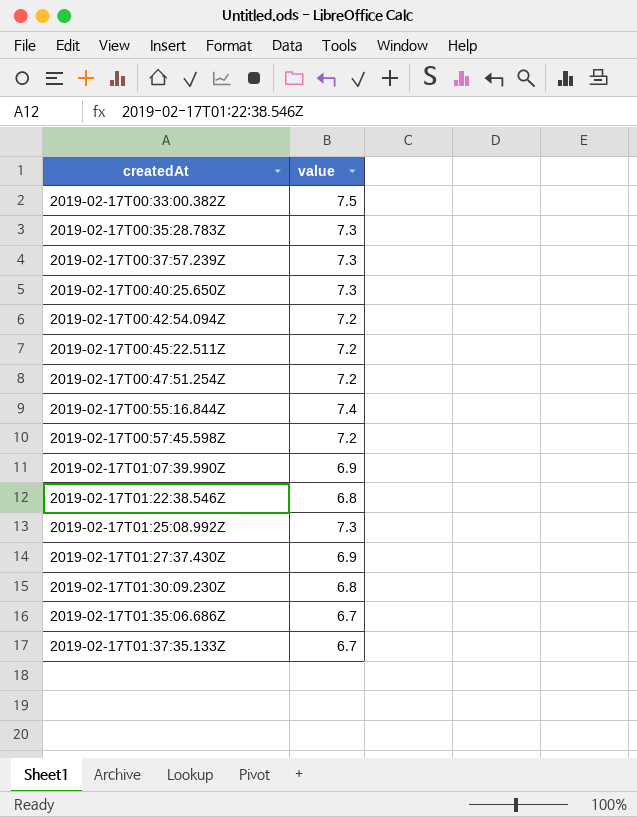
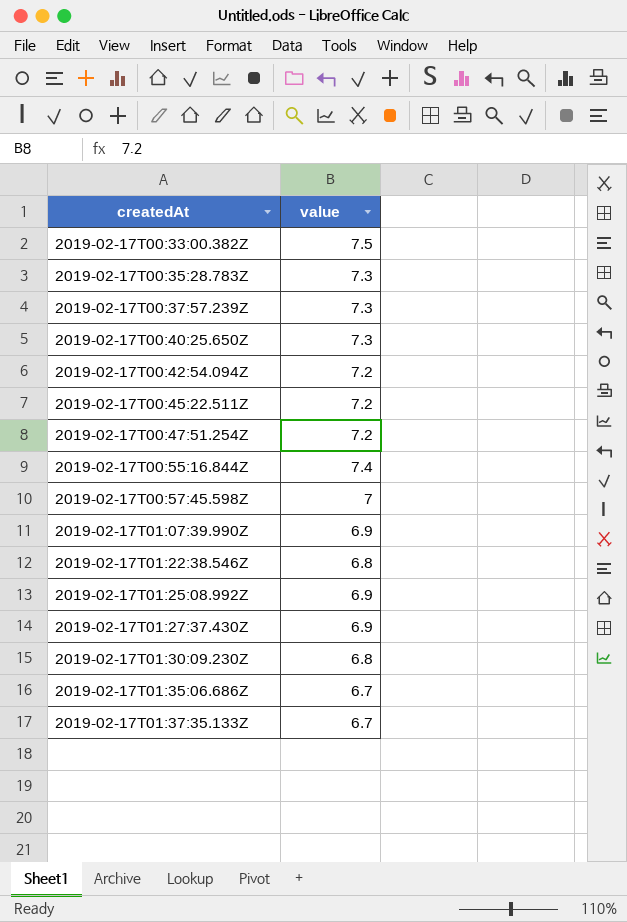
2019-02-17T00:57:45.598Z | value: 7.2 -> 7
2019-02-17T01:25:08.992Z | value: 7.3 -> 6.9

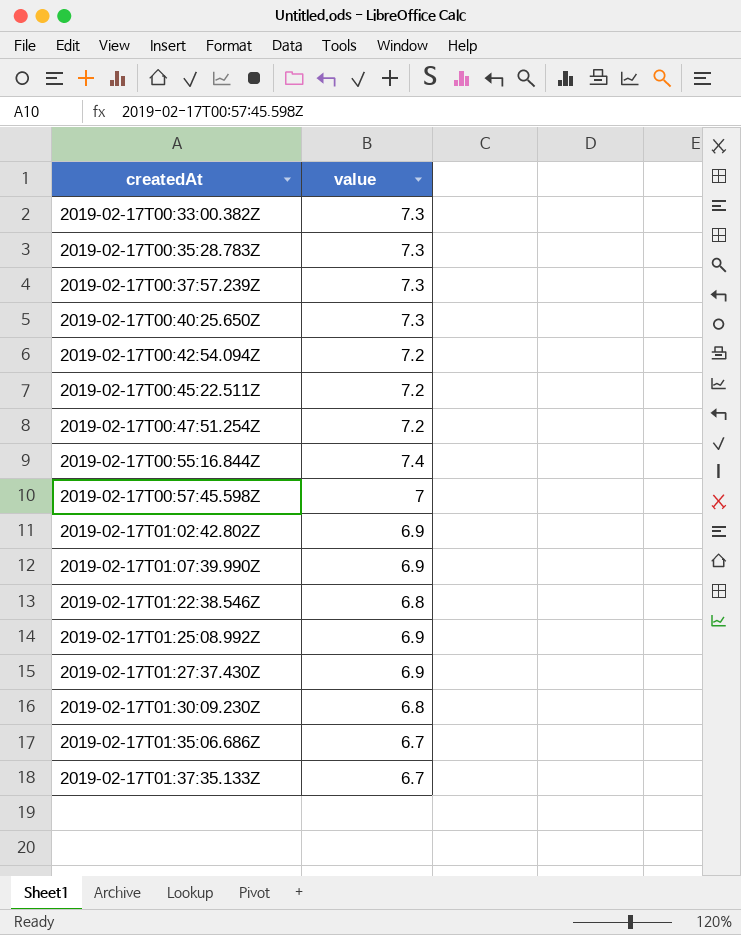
2019-02-17T00:33:00.382Z | value: 7.5 -> 7.3
row 2019-02-17T01:02:42.802Z: none -> 6.9

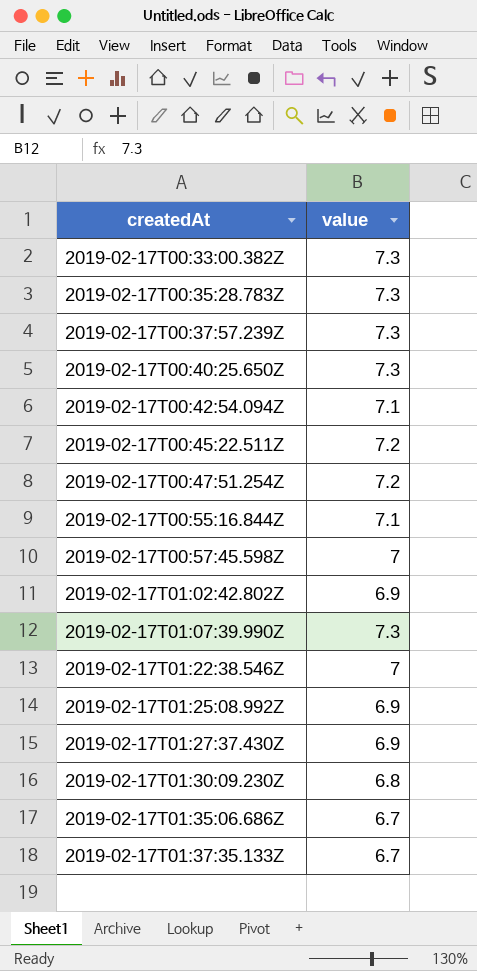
2019-02-17T00:42:54.094Z | value: 7.2 -> 7.1
2019-02-17T00:55:16.844Z | value: 7.4 -> 7.1
2019-02-17T01:07:39.990Z | value: 6.9 -> 7.3
2019-02-17T01:22:38.546Z | value: 6.8 -> 7

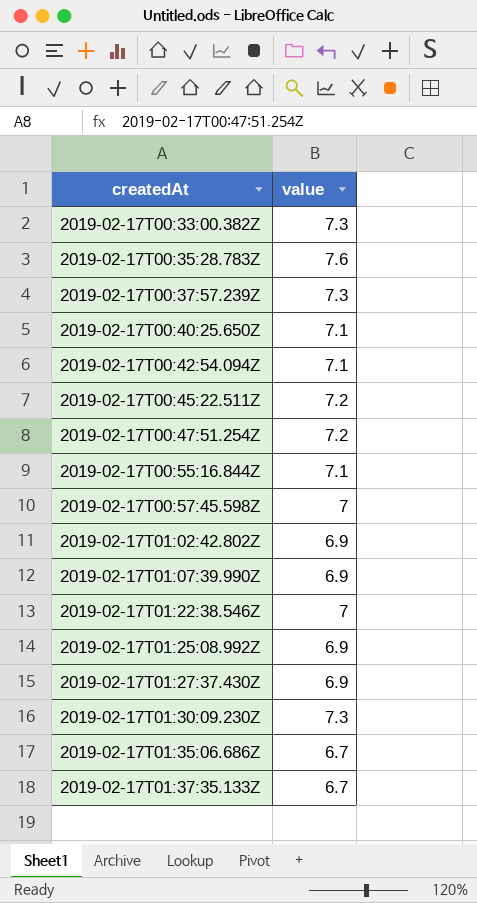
2019-02-17T00:35:28.783Z | value: 7.3 -> 7.6
2019-02-17T00:40:25.650Z | value: 7.3 -> 7.1
2019-02-17T01:07:39.990Z | value: 7.3 -> 6.9
2019-02-17T01:30:09.230Z | value: 6.8 -> 7.3

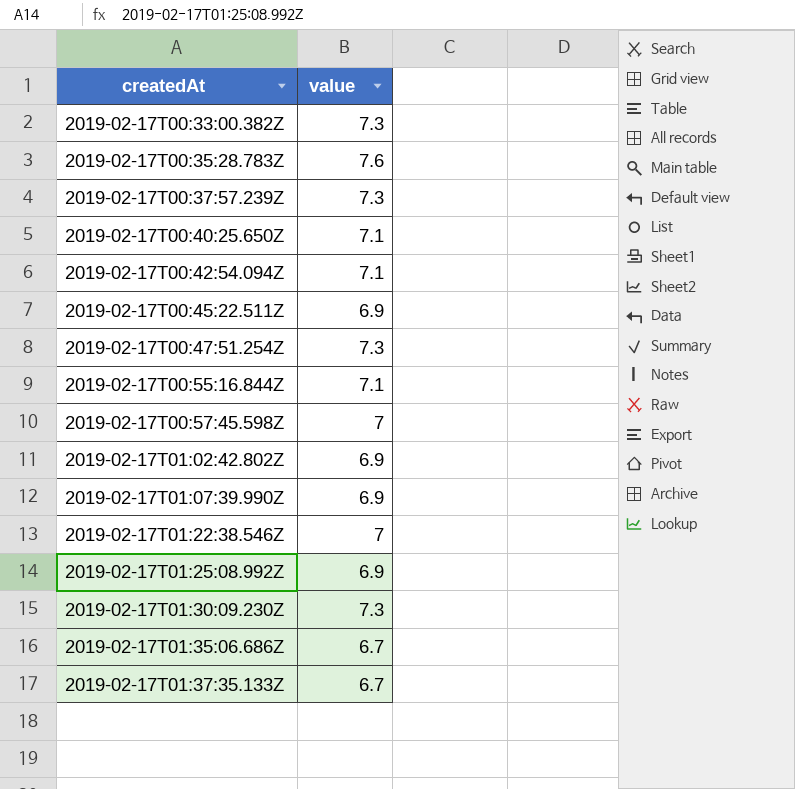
row 2019-02-17T01:27:37.430Z: 6.9 -> none
2019-02-17T00:45:22.511Z | value: 7.2 -> 6.9
2019-02-17T00:47:51.254Z | value: 7.2 -> 7.3

